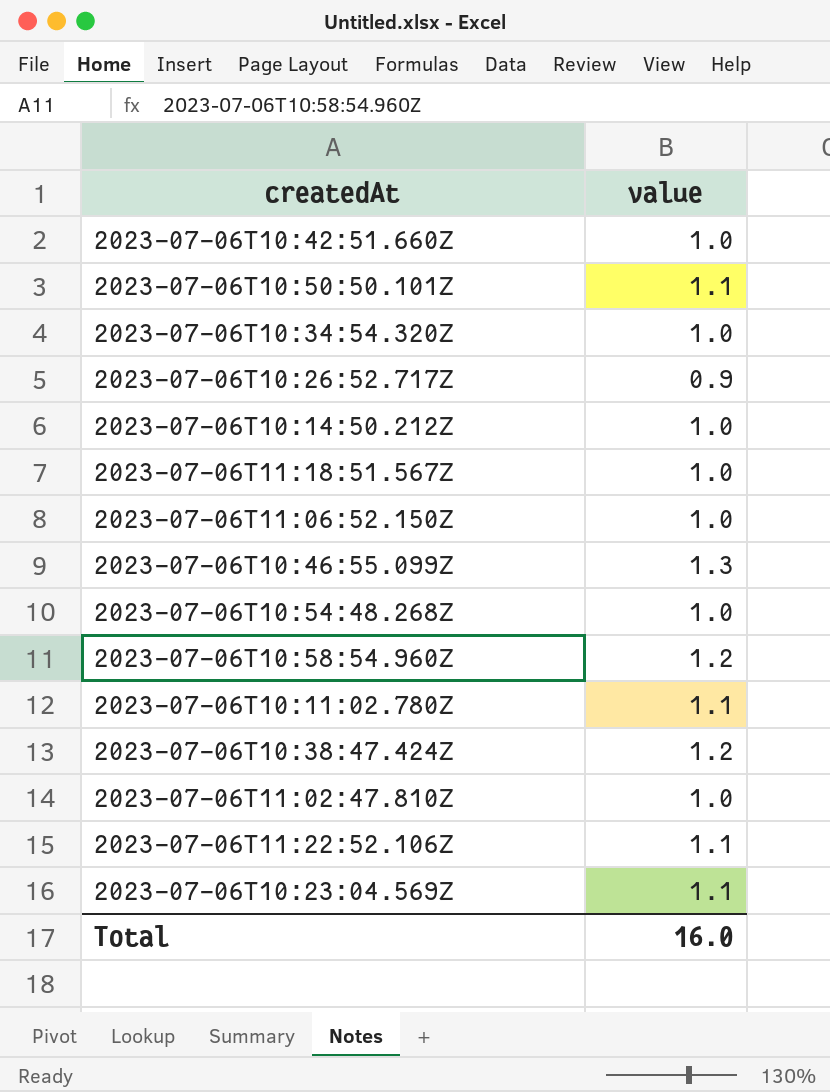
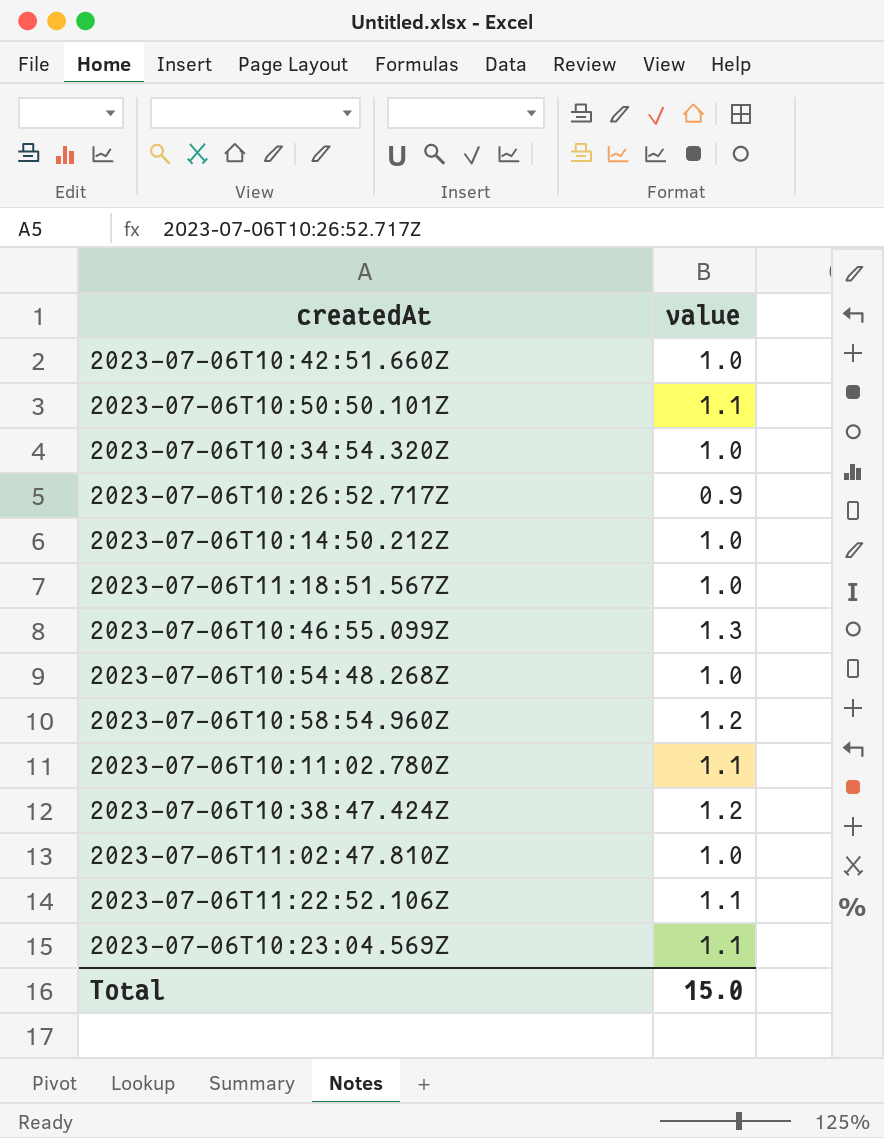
row 2023-07-06T11:06:52.150Z: 1.0 -> none
Total | value: 16.0 -> 15.0

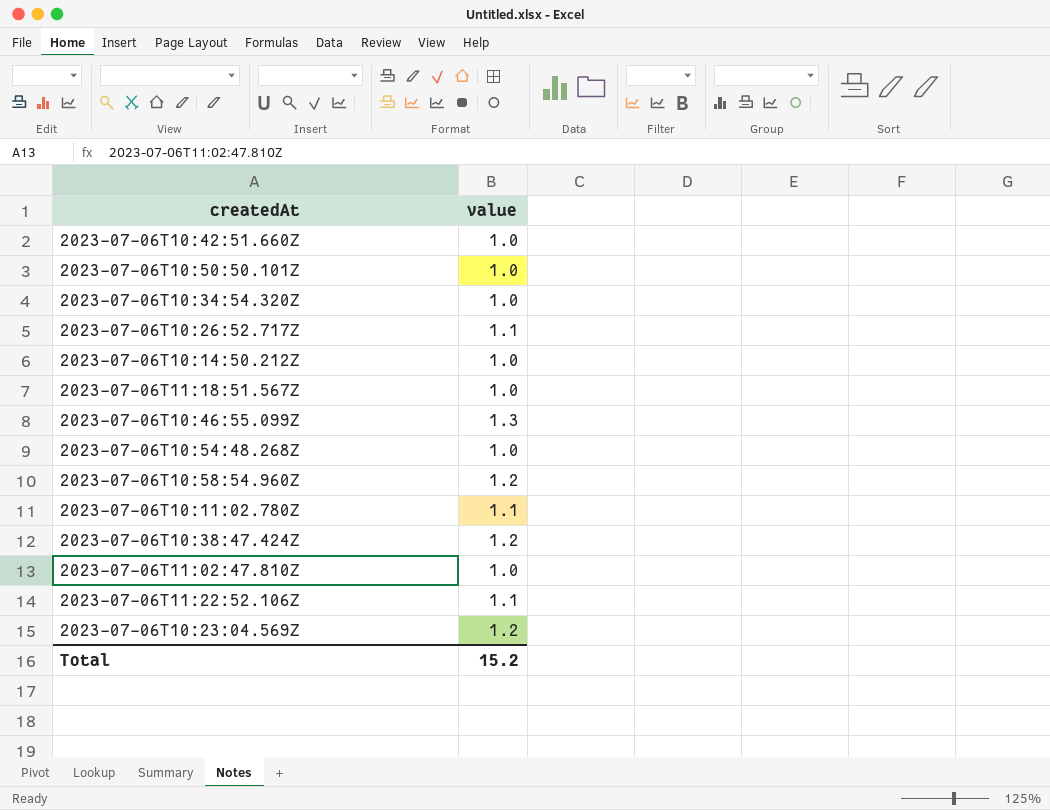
2023-07-06T10:50:50.101Z | value: 1.1 -> 1.0
2023-07-06T10:26:52.717Z | value: 0.9 -> 1.1
2023-07-06T10:23:04.569Z | value: 1.1 -> 1.2
Total | value: 15.0 -> 15.2

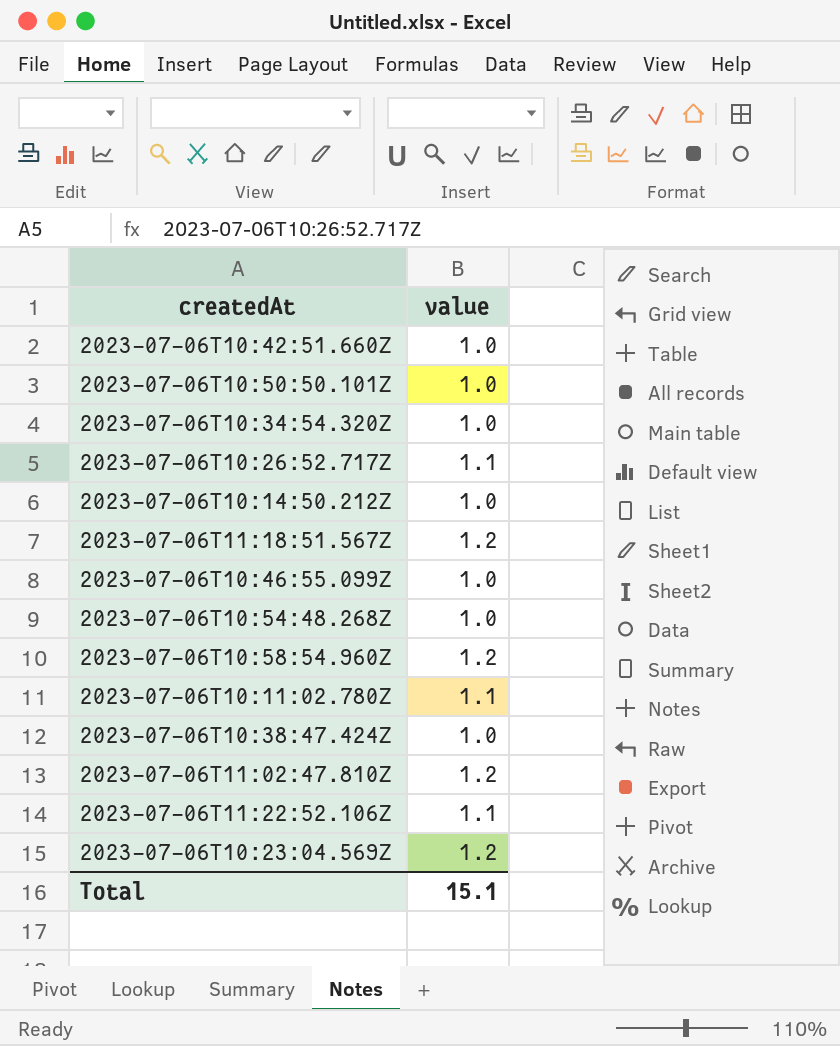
2023-07-06T11:18:51.567Z | value: 1.0 -> 1.2
2023-07-06T10:46:55.099Z | value: 1.3 -> 1.0
2023-07-06T10:38:47.424Z | value: 1.2 -> 1.0
2023-07-06T11:02:47.810Z | value: 1.0 -> 1.2
Total | value: 15.2 -> 15.1

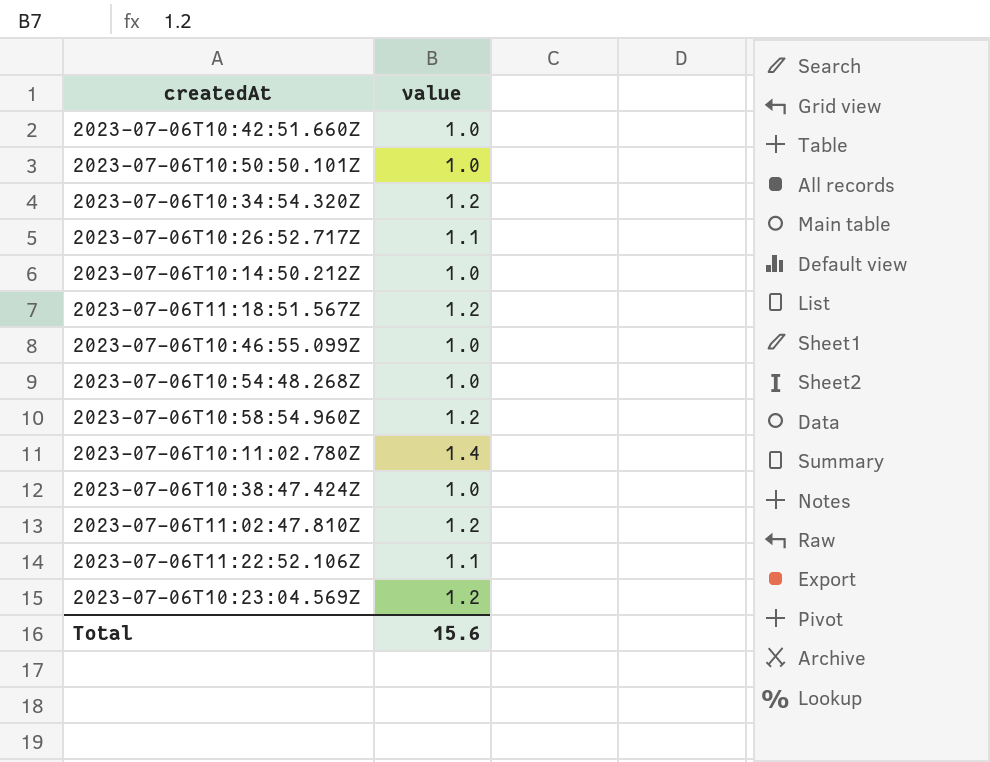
2023-07-06T10:34:54.320Z | value: 1.0 -> 1.2
2023-07-06T10:11:02.780Z | value: 1.1 -> 1.4
Total | value: 15.1 -> 15.6

